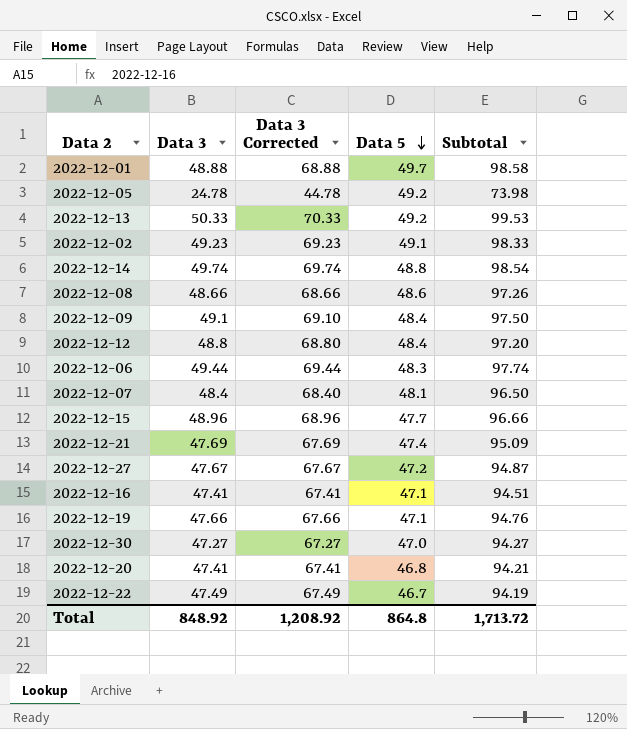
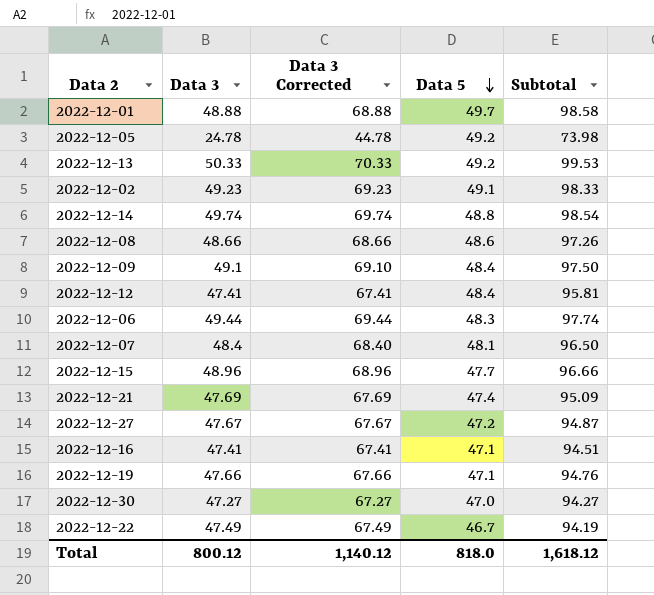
row 2022-12-20: 47.41 | 67.41 | 46.8 | 94.21 -> none
2022-12-12 | Data 3: 48.8 -> 47.41
2022-12-12 | Data 3 Corrected: 68.80 -> 67.41
2022-12-12 | Subtotal: 97.20 -> 95.81
Total | Data 3: 848.92 -> 800.12
Total | Data 3 Corrected: 1,208.92 -> 1,140.12
Total | Data 5: 864.8 -> 818.0
Total | Subtotal: 1,713.72 -> 1,618.12

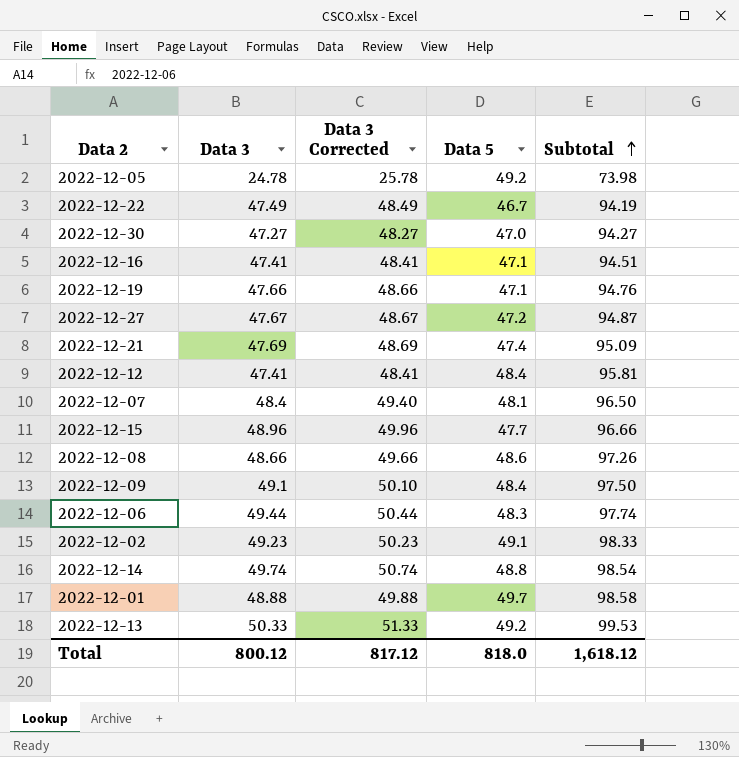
row order: Data 5 descending -> Subtotal ascending
column Data 3 Corrected | formula: [Data 3] + 20 -> [Data 3] + 1
Total | Data 3 Corrected: 1,140.12 -> 817.12

